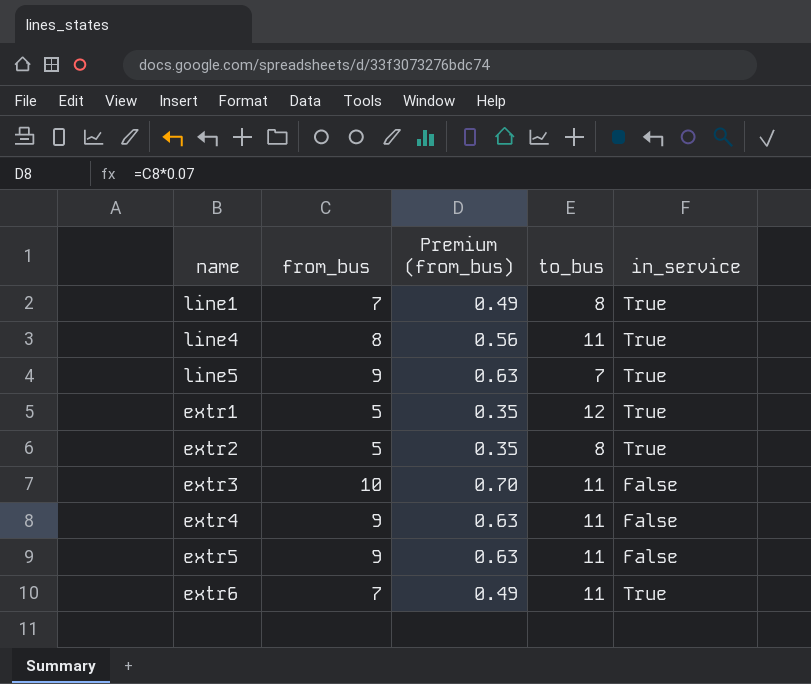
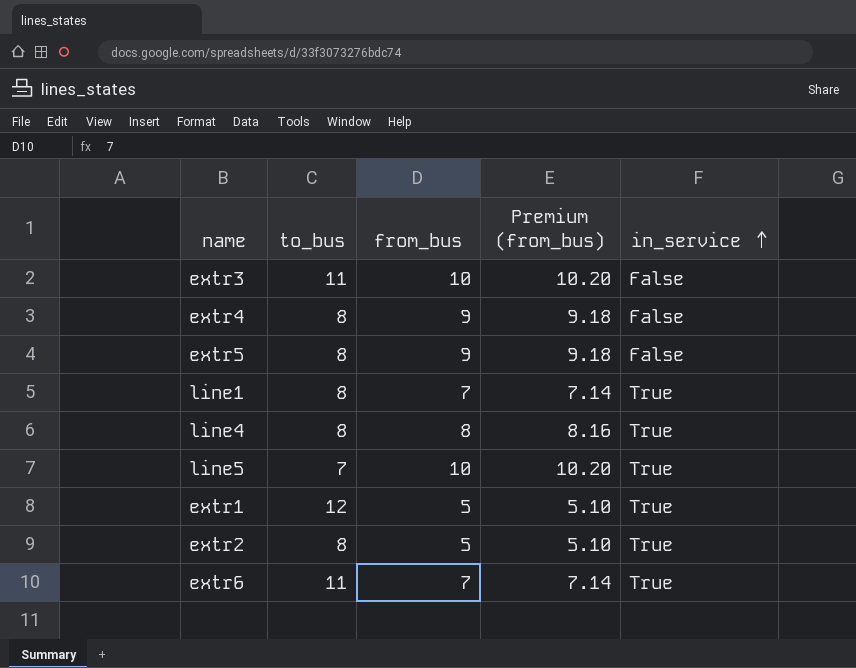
row order: none -> in_service ascending
column to_bus | position: 4 -> 2
column Premium (from_bus) | formula: [from_bus] * 0.07 -> [from_bus] * 1.02
extr4 | to_bus: 11 -> 8
extr5 | to_bus: 11 -> 8
line4 | to_bus: 11 -> 8
line5 | from_bus: 9 -> 10

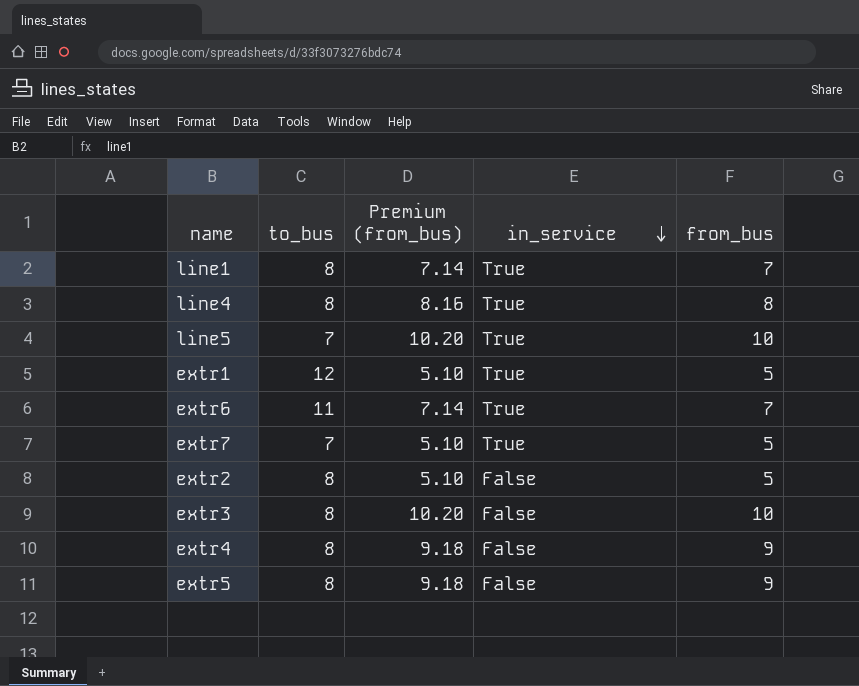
row order: in_service ascending -> in_service descending
column from_bus | position: 3 -> 5
row extr7: none -> 7 | 5.10 | True | 5
extr2 | in_service: True -> False
extr3 | to_bus: 11 -> 8

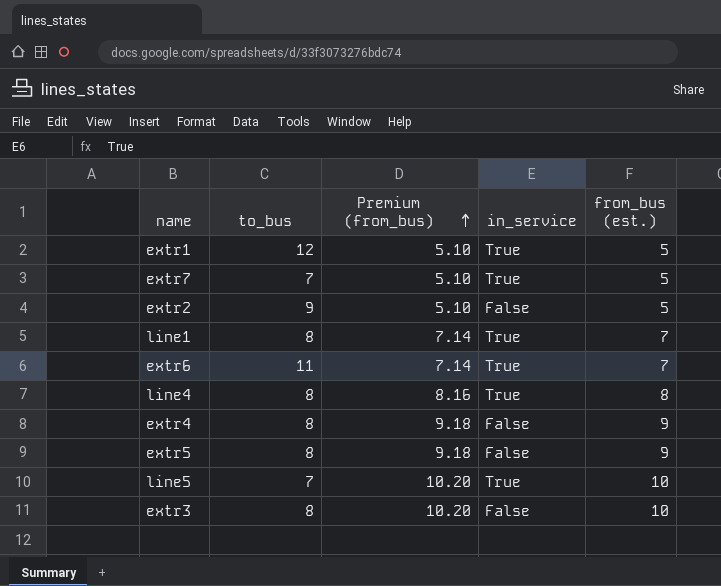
row order: in_service descending -> Premium (from_bus) ascending
column name: from_bus -> from_bus (est.)
extr2 | to_bus: 8 -> 9

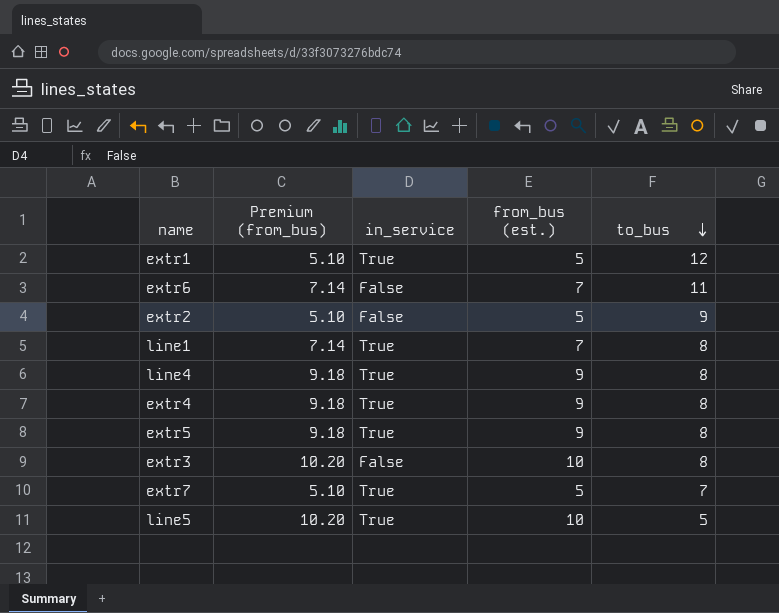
row order: Premium (from_bus) ascending -> to_bus descending
column to_bus | position: 2 -> 5
extr6 | in_service: True -> False
line4 | Premium (from_bus): 8.16 -> 9.18
line4 | from_bus (est.): 8 -> 9
extr4 | in_service: False -> True
extr5 | in_service: False -> True
line5 | to_bus: 7 -> 5

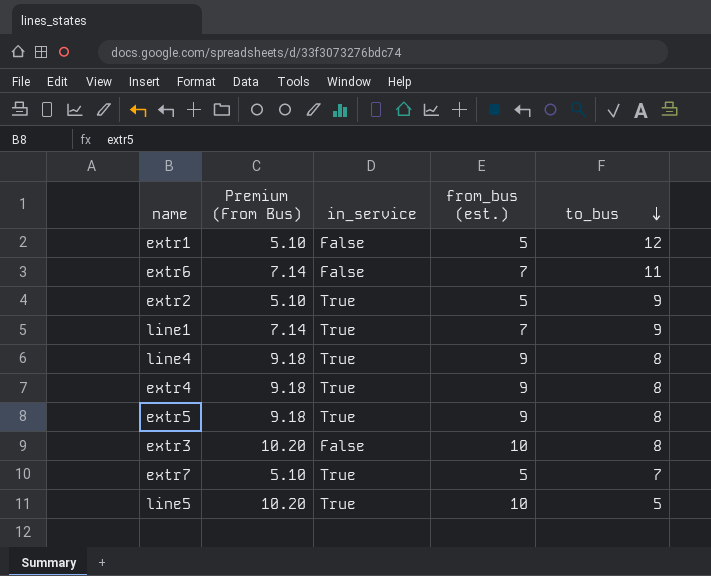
column name: Premium (from_bus) -> Premium (From Bus)
extr1 | in_service: True -> False
extr2 | in_service: False -> True
line1 | to_bus: 8 -> 9

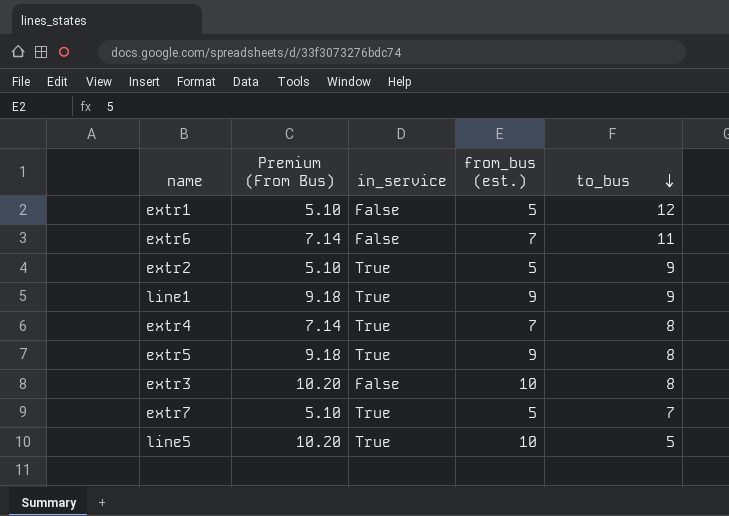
row line4: 9.18 | True | 9 | 8 -> none
line1 | Premium (From Bus): 7.14 -> 9.18
line1 | from_bus (est.): 7 -> 9
extr4 | Premium (From Bus): 9.18 -> 7.14
extr4 | from_bus (est.): 9 -> 7

